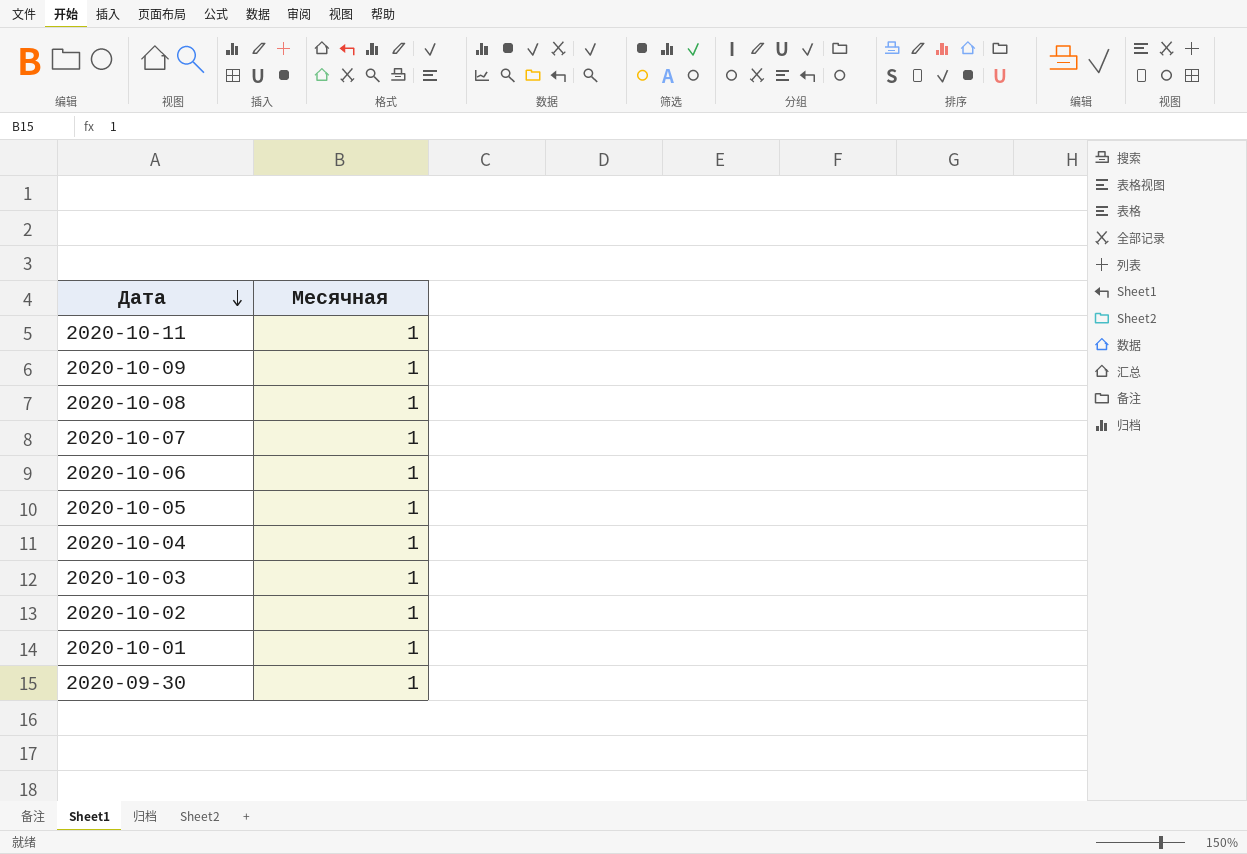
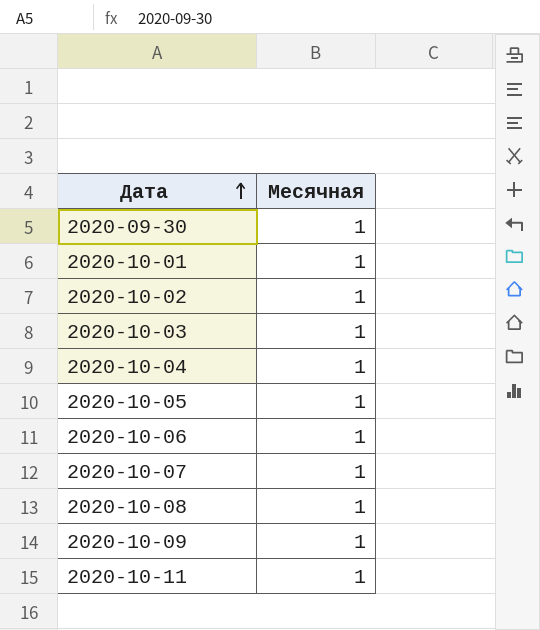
row order: Дата descending -> Дата ascending

